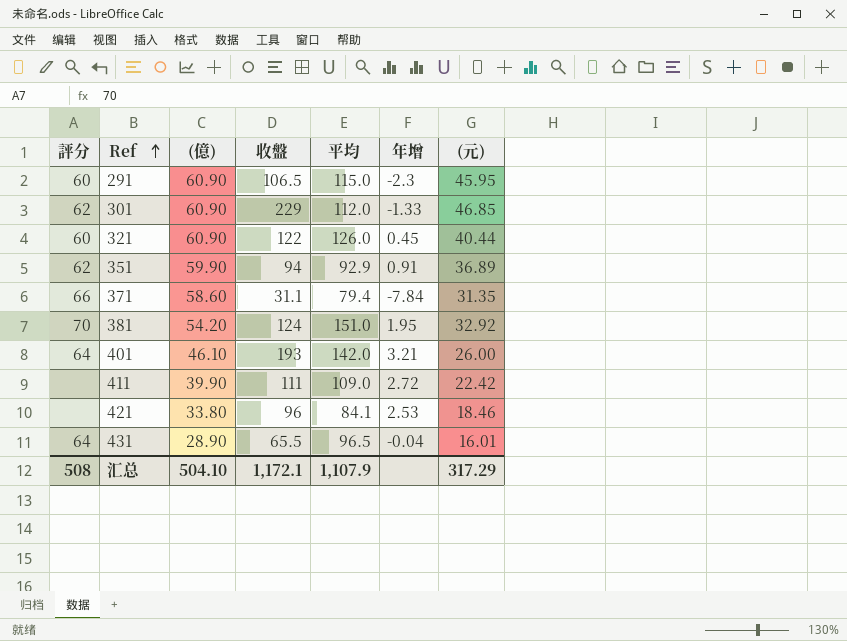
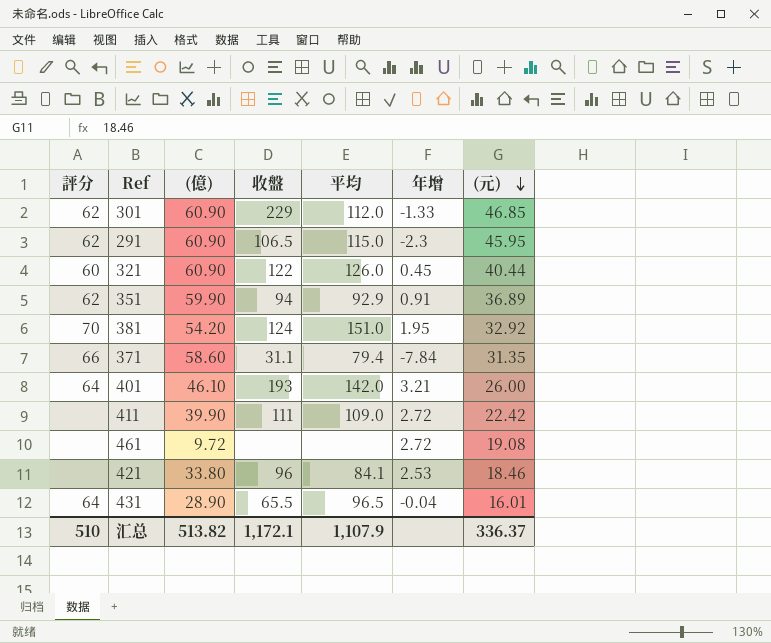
row order: Ref ascending -> (元) descending
291 | 評分: 60 -> 62
row 461: none -> none | 9.72 | none | none | 2.72 | 19.08
汇总 | 評分: 508 -> 510
汇总 | (億): 504.10 -> 513.82
汇总 | (元): 317.29 -> 336.37

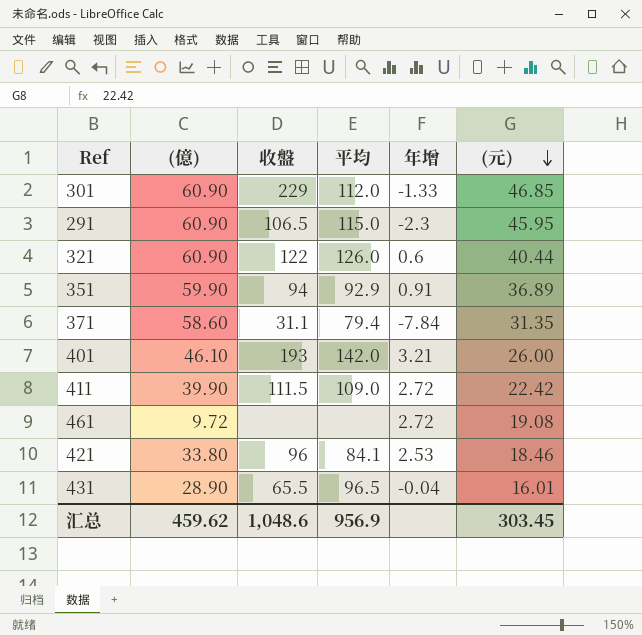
column 評分 | position: 1 -> none
row 381: 70 | 54.20 | 124 | 151.0 | 1.95 | 32.92 -> none
321 | 年增: 0.45 -> 0.6
411 | 收盤: 111 -> 111.5
汇总 | (億): 513.82 -> 459.62
汇总 | 收盤: 1,172.1 -> 1,048.6
汇总 | 平均: 1,107.9 -> 956.9
汇总 | (元): 336.37 -> 303.45

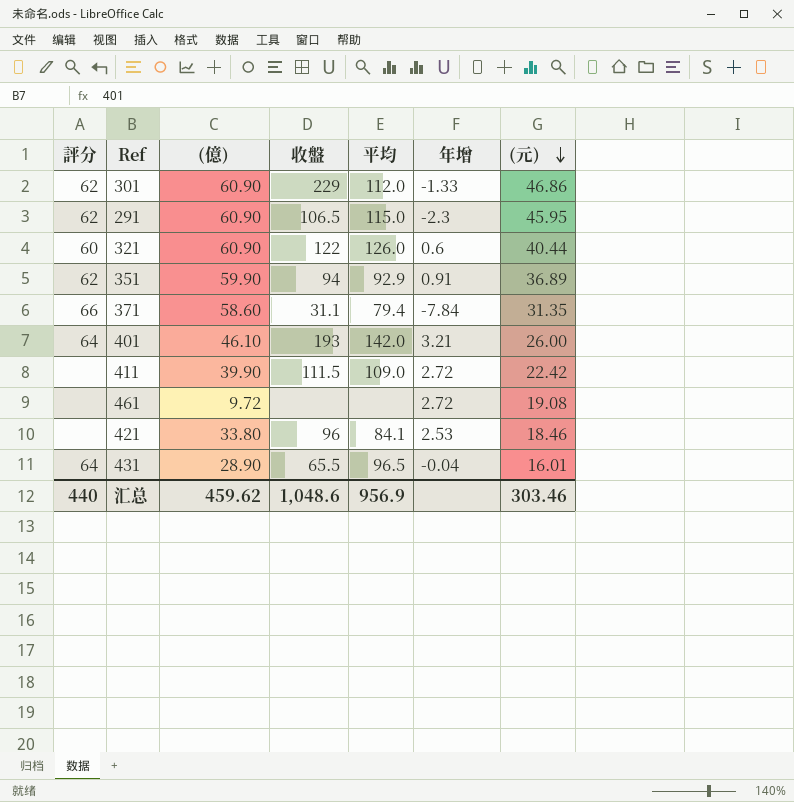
column 評分 | position: none -> 1
301 | (元): 46.85 -> 46.86
汇总 | (元): 303.45 -> 303.46

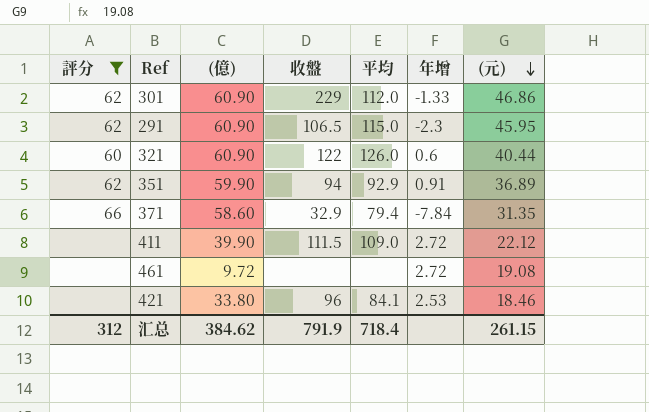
filter: none -> 評分 != 64
371 | 收盤: 31.1 -> 32.9
411 | (元): 22.42 -> 22.12
汇总 | 評分: 440 -> 312
汇总 | (億): 459.62 -> 384.62
汇总 | 收盤: 1,048.6 -> 791.9
汇总 | 平均: 956.9 -> 718.4
汇总 | (元): 303.46 -> 261.15

